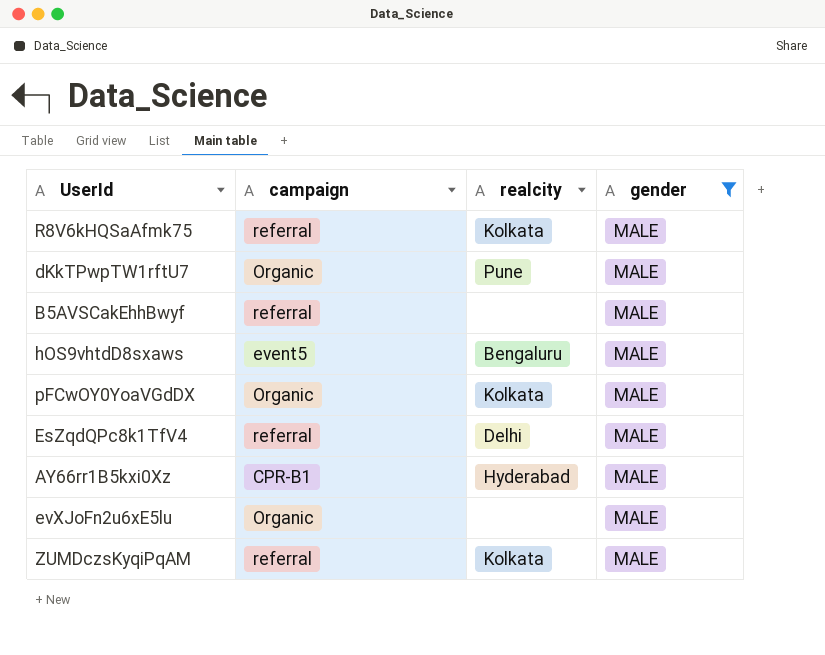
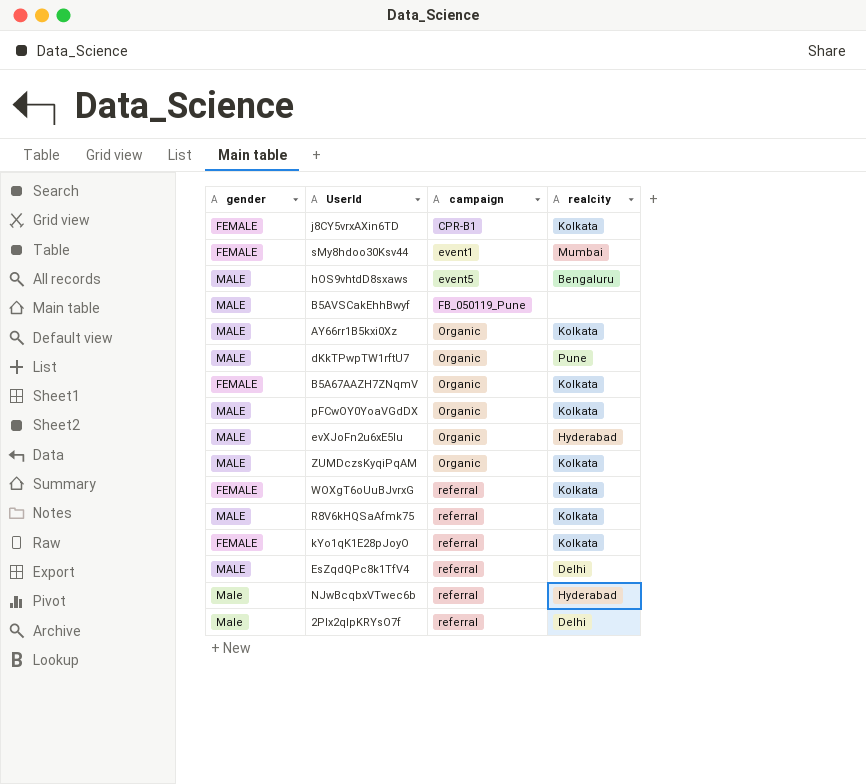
filter: gender = MALE -> none
row order: none -> campaign ascending
column gender | position: 4 -> 1
B5AVSCakEhhBwyf | campaign: referral -> FB_050119_Pune
AY66rr1B5kxi0Xz | campaign: CPR-B1 -> Organic
AY66rr1B5kxi0Xz | realcity: Hyderabad -> Kolkata
evXJoFn2u6xE5lu | realcity: none -> Hyderabad
ZUMDczsKyqiPqAM | campaign: referral -> Organic

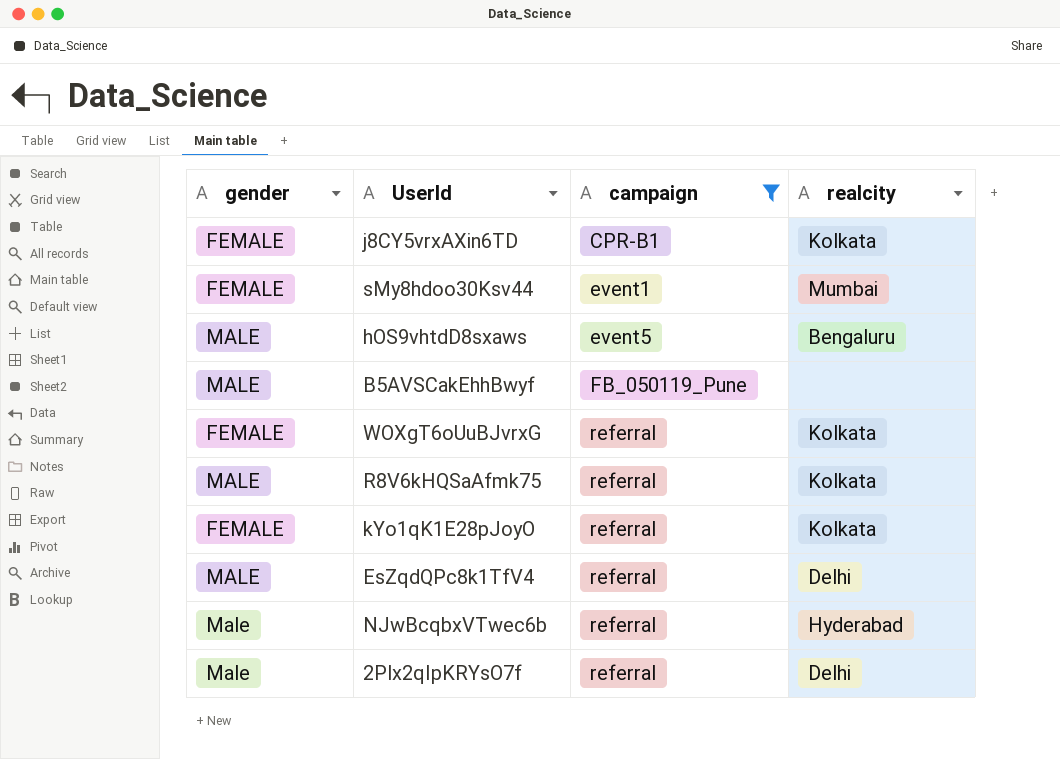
filter: none -> campaign != Organic

